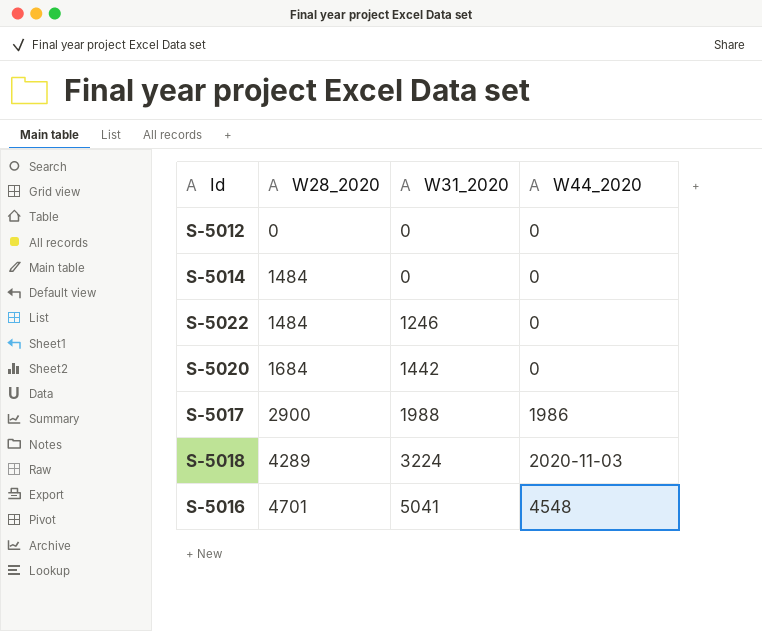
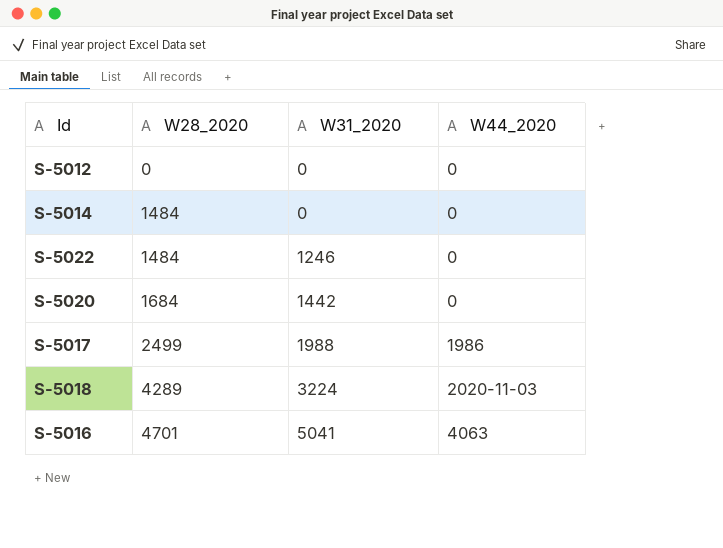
S-5017 | W28_2020: 2900 -> 2499
S-5016 | W44_2020: 4548 -> 4063

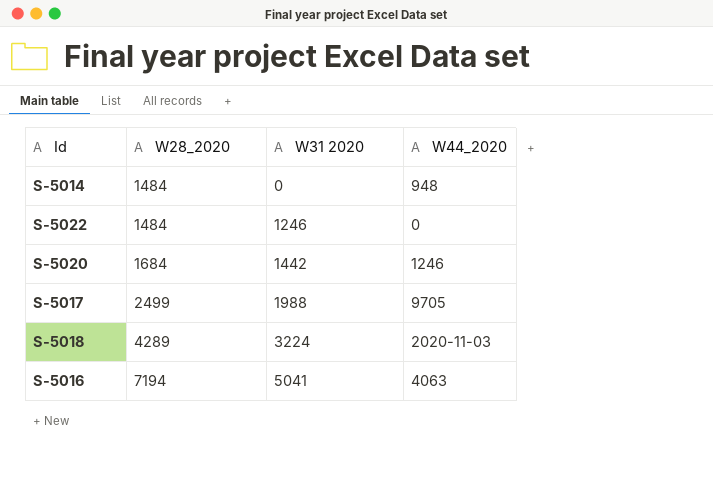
column name: W31_2020 -> W31 2020
row S-5012: 0 | 0 | 0 -> none
S-5014 | W44_2020: 0 -> 948
S-5020 | W44_2020: 0 -> 1246
S-5017 | W44_2020: 1986 -> 9705
S-5016 | W28_2020: 4701 -> 7194

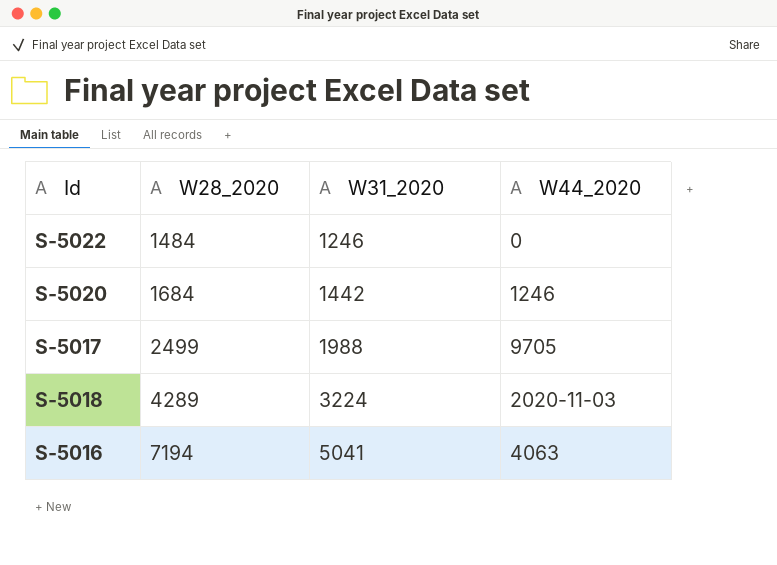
column name: W31 2020 -> W31_2020
row S-5014: 1484 | 0 | 948 -> none

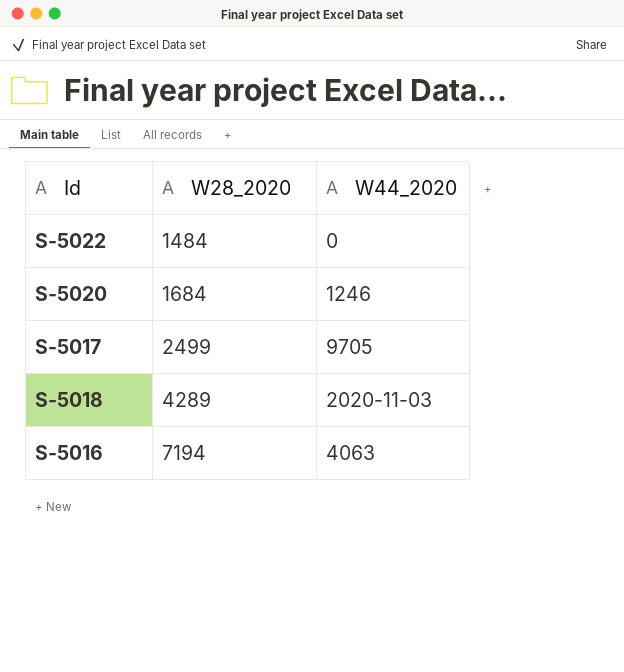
column W31_2020 | position: 3 -> none

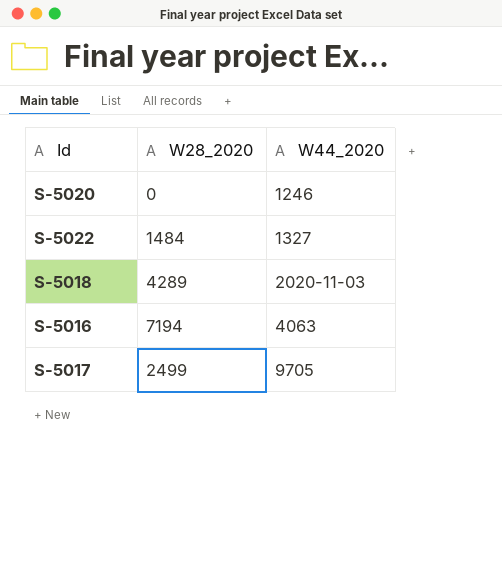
row order: W28_2020 ascending -> W44_2020 ascending
S-5020 | W28_2020: 1684 -> 0
S-5022 | W44_2020: 0 -> 1327

